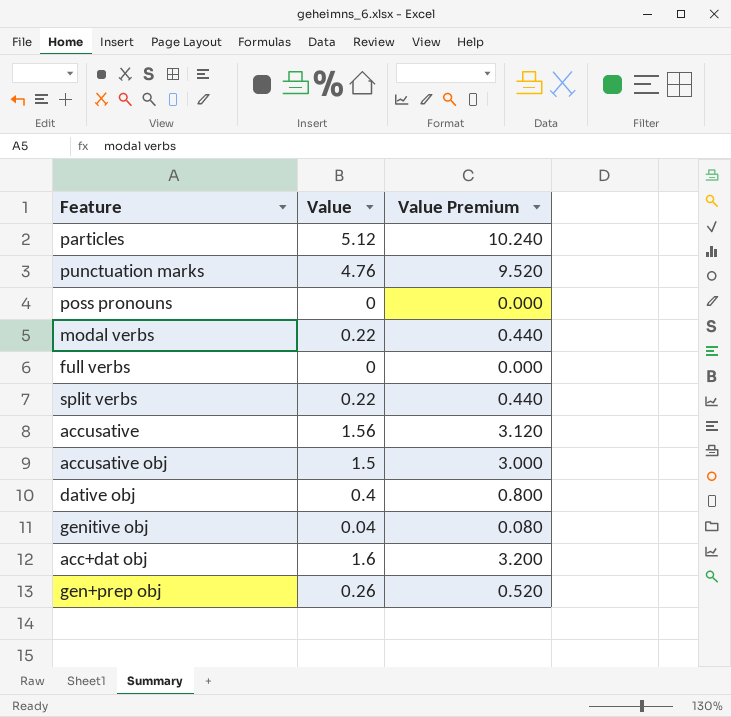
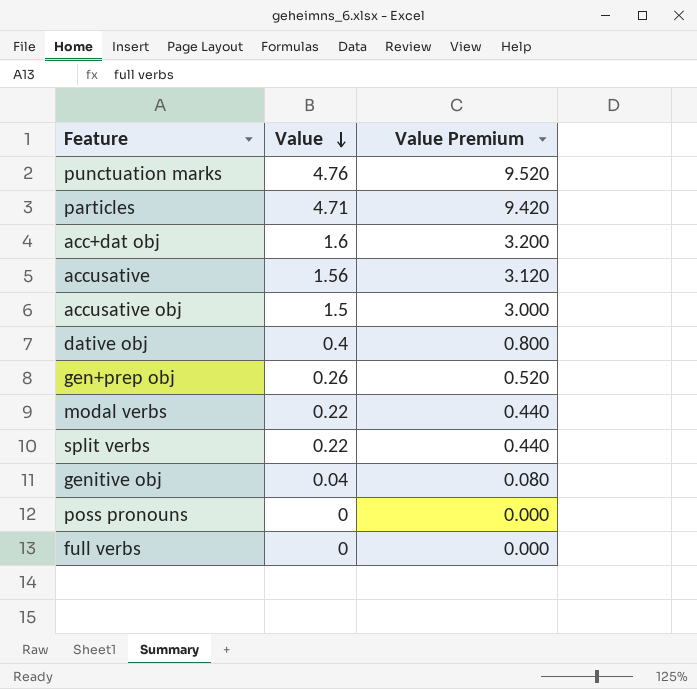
row order: none -> Value descending
particles | Value: 5.12 -> 4.71
particles | Value Premium: 10.240 -> 9.420

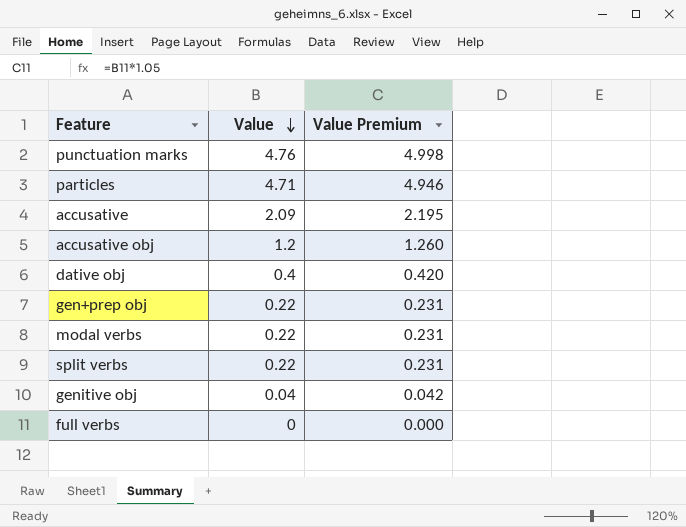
column Value Premium | formula: [Value] * 2 -> [Value] * 1.05
row acc+dat obj: 1.6 | 3.200 -> none
row poss pronouns: 0 | 0.000 -> none
accusative | Value: 1.56 -> 2.09
accusative obj | Value: 1.5 -> 1.2
gen+prep obj | Value: 0.26 -> 0.22

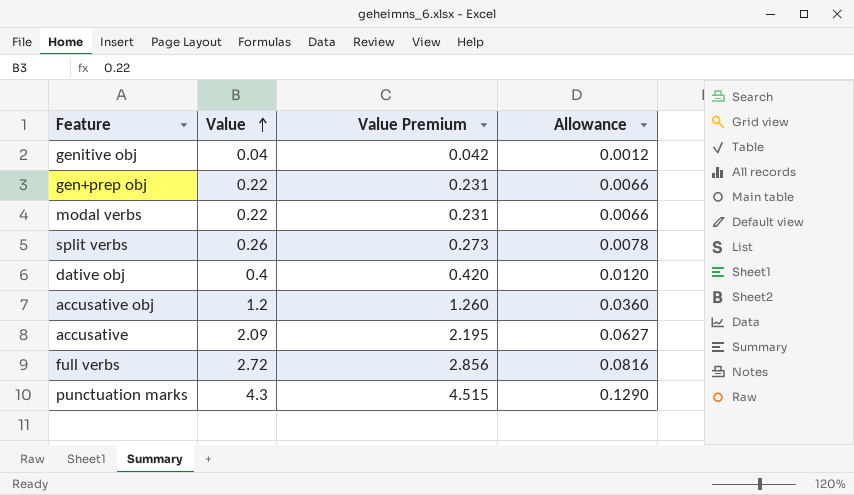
row order: Value descending -> Value ascending
column Allowance | formula: none -> [Value] * 0.03
row particles: 4.71 | 4.946 -> none
split verbs | Value: 0.22 -> 0.26
split verbs | Value Premium: 0.231 -> 0.273
full verbs | Value: 0 -> 2.72
full verbs | Value Premium: 0.000 -> 2.856
punctuation marks | Value: 4.76 -> 4.3
punctuation marks | Value Premium: 4.998 -> 4.515

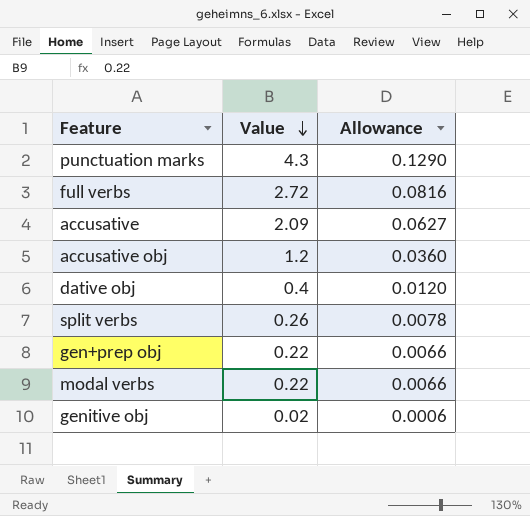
row order: Value ascending -> Value descending
column Value Premium | formula: [Value] * 1.05 -> none
genitive obj | Value: 0.04 -> 0.02
genitive obj | Allowance: 0.0012 -> 0.0006

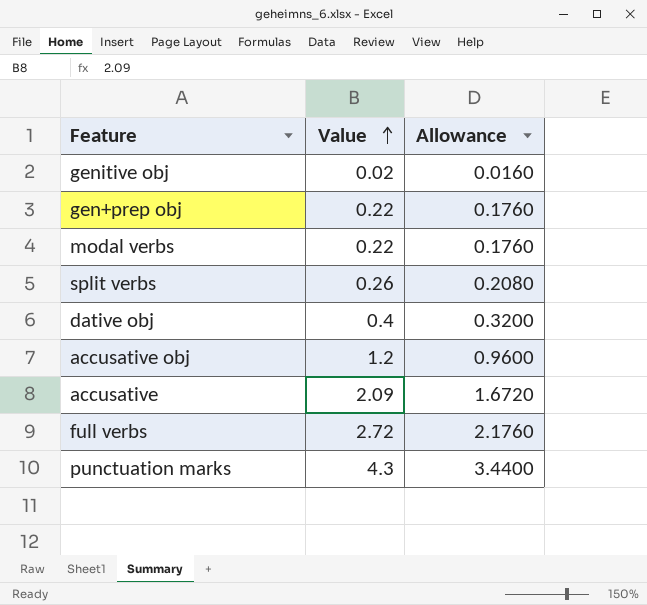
row order: Value descending -> Value ascending
column Allowance | formula: [Value] * 0.03 -> [Value] * 0.8

